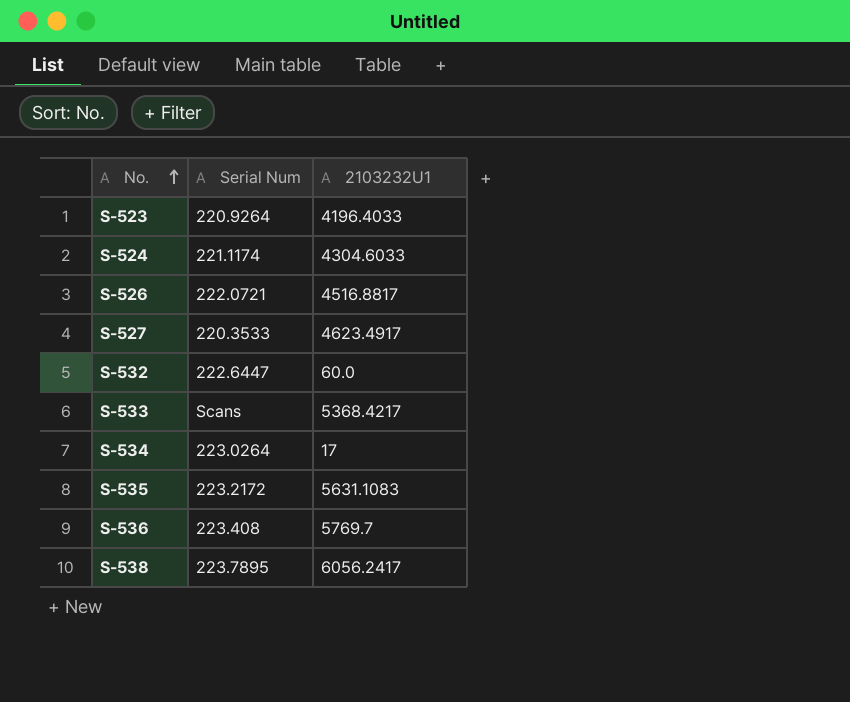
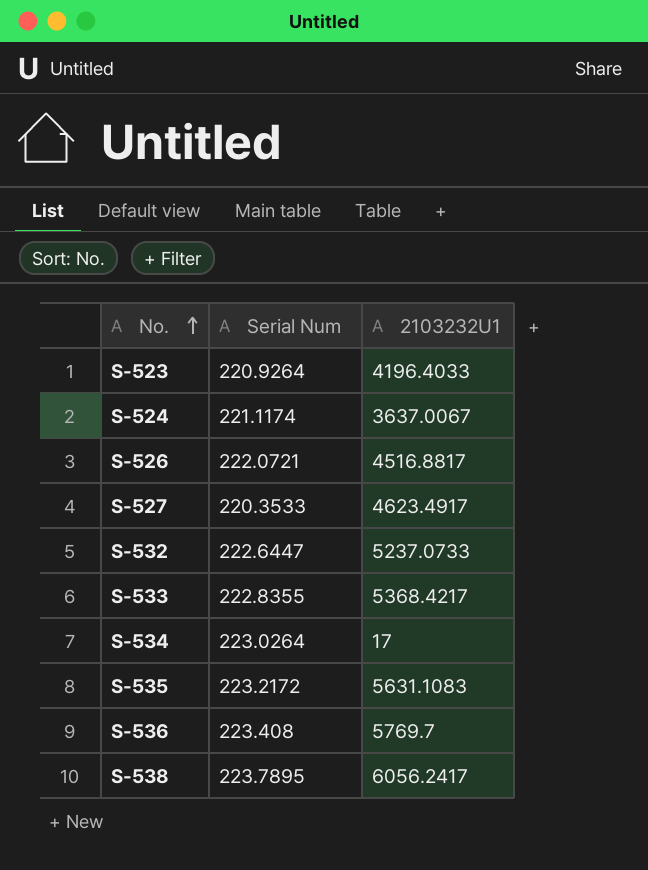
S-524 | 2103232U1: 4304.6033 -> 3637.0067
S-532 | 2103232U1: 60.0 -> 5237.0733
S-533 | Serial Num: Scans -> 222.8355

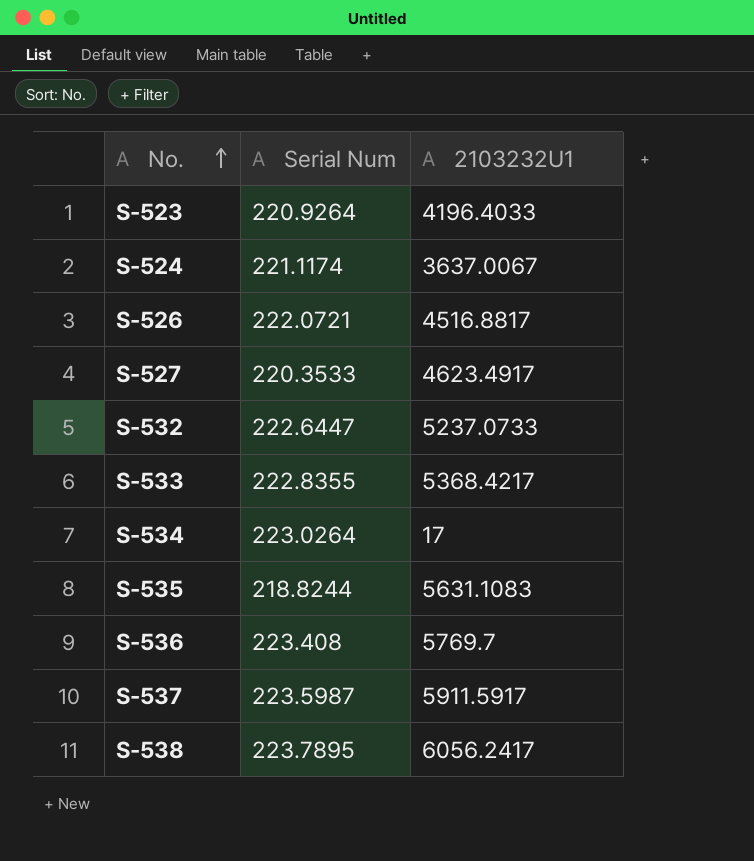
S-535 | Serial Num: 223.2172 -> 218.8244
row S-537: none -> 223.5987 | 5911.5917

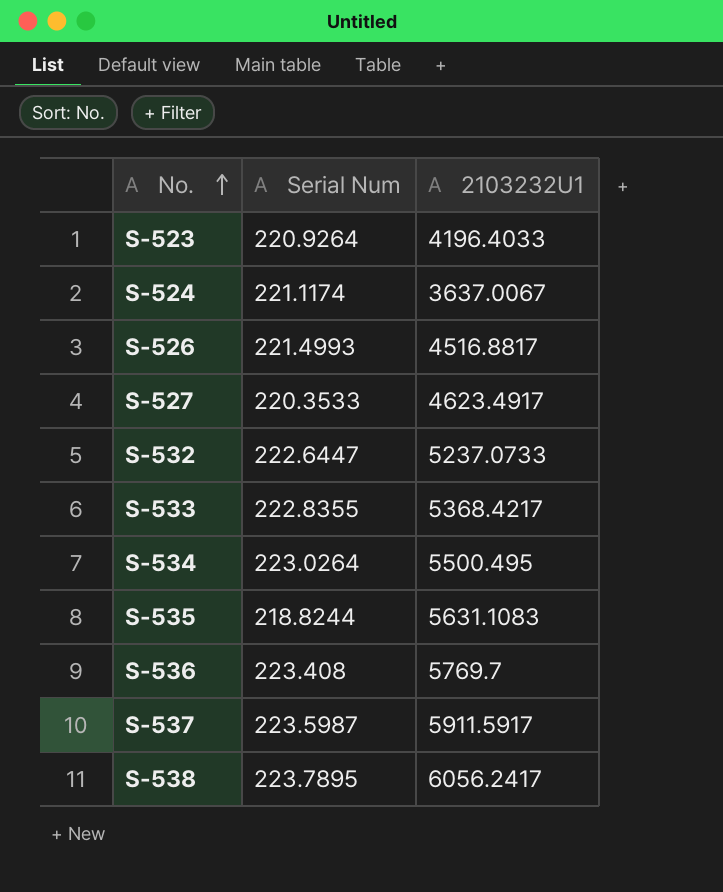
S-526 | Serial Num: 222.0721 -> 221.4993
S-534 | 2103232U1: 17 -> 5500.495

